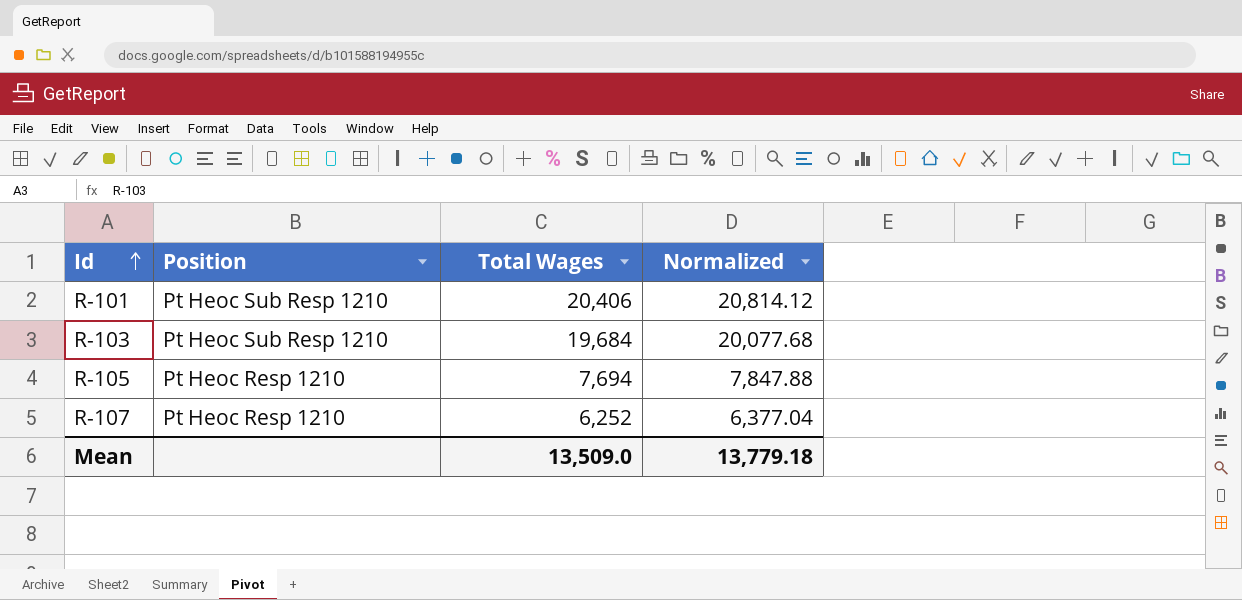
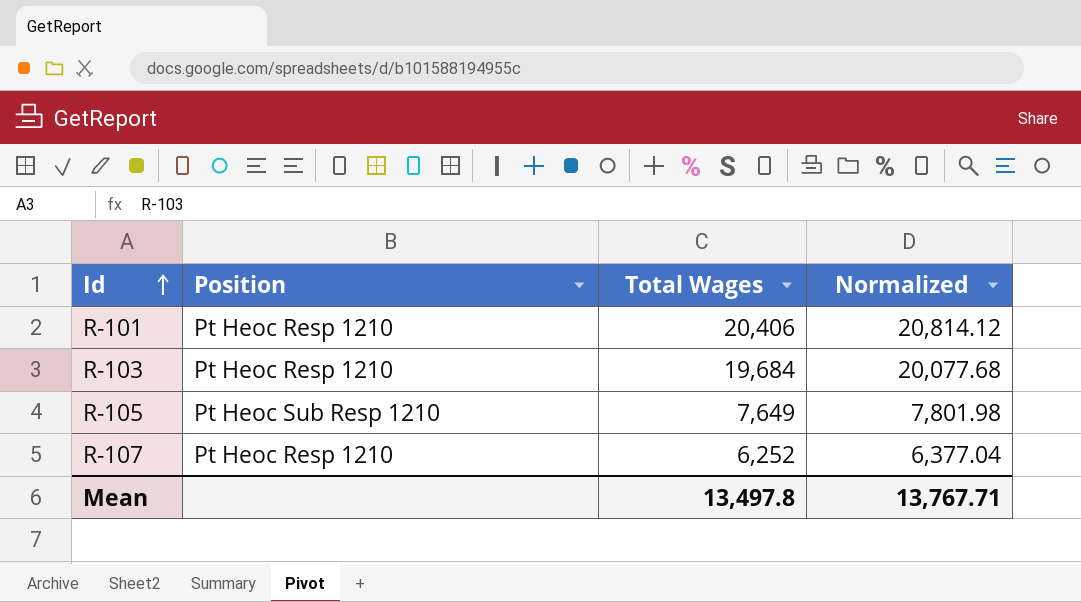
R-101 | Position: Pt Heoc Sub Resp 1210 -> Pt Heoc Resp 1210
R-103 | Position: Pt Heoc Sub Resp 1210 -> Pt Heoc Resp 1210
R-105 | Position: Pt Heoc Resp 1210 -> Pt Heoc Sub Resp 1210
R-105 | Total Wages: 7,694 -> 7,649
R-105 | Normalized: 7,847.88 -> 7,801.98
Mean | Total Wages: 13,509.0 -> 13,497.8
Mean | Normalized: 13,779.18 -> 13,767.71

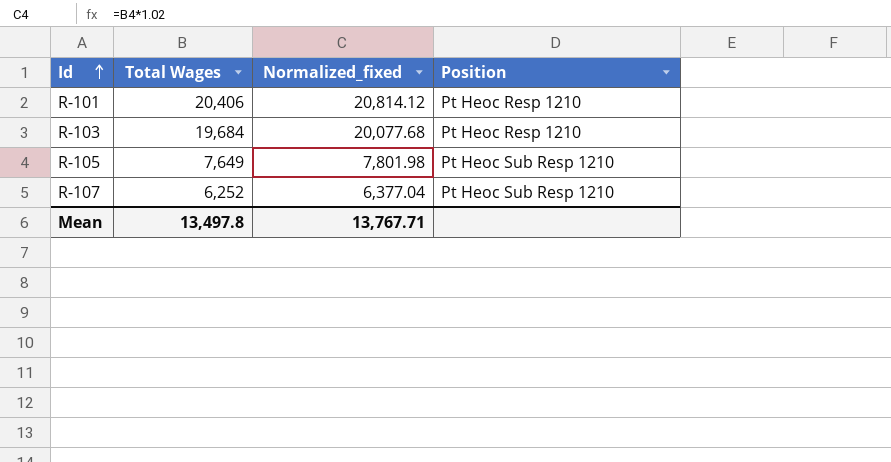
column name: Normalized -> Normalized_fixed
column Position | position: 2 -> 4
R-107 | Position: Pt Heoc Resp 1210 -> Pt Heoc Sub Resp 1210

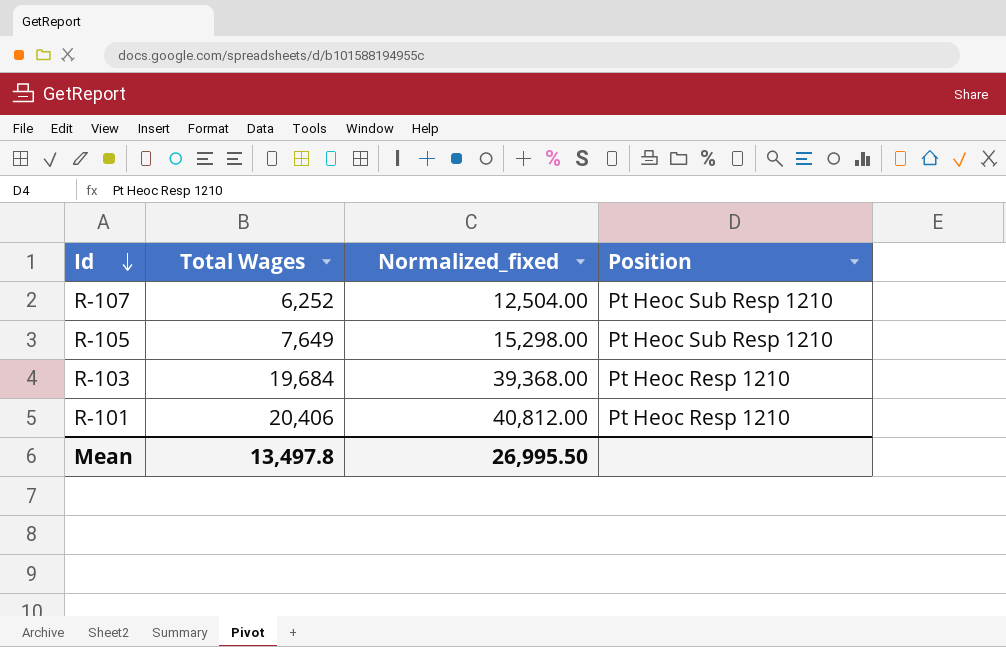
row order: Id ascending -> Id descending
column Normalized_fixed | formula: [Total Wages] * 1.02 -> [Total Wages] * 2
Mean | Normalized_fixed: 13,767.71 -> 26,995.50

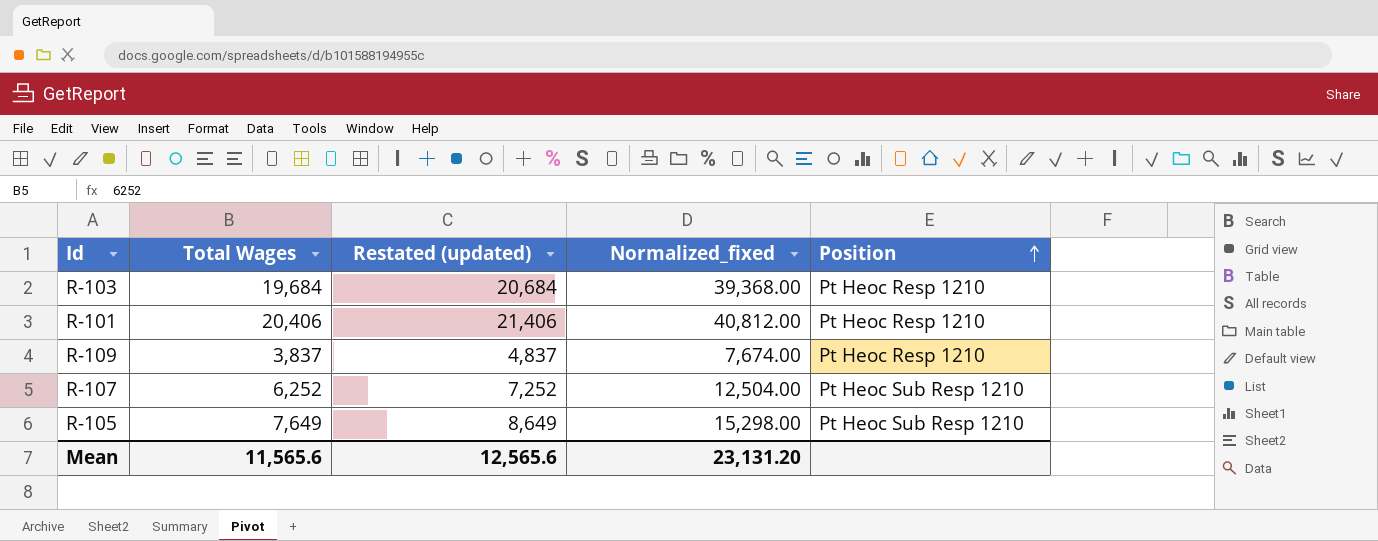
row order: Id descending -> Position ascending
column Restated (updated) | formula: none -> [Total Wages] + 1000
row R-109: none -> 3,837 | 4,837 | 7,674.00 | Pt Heoc Resp 1210
Mean | Total Wages: 13,497.8 -> 11,565.6
Mean | Normalized_fixed: 26,995.50 -> 23,131.20

